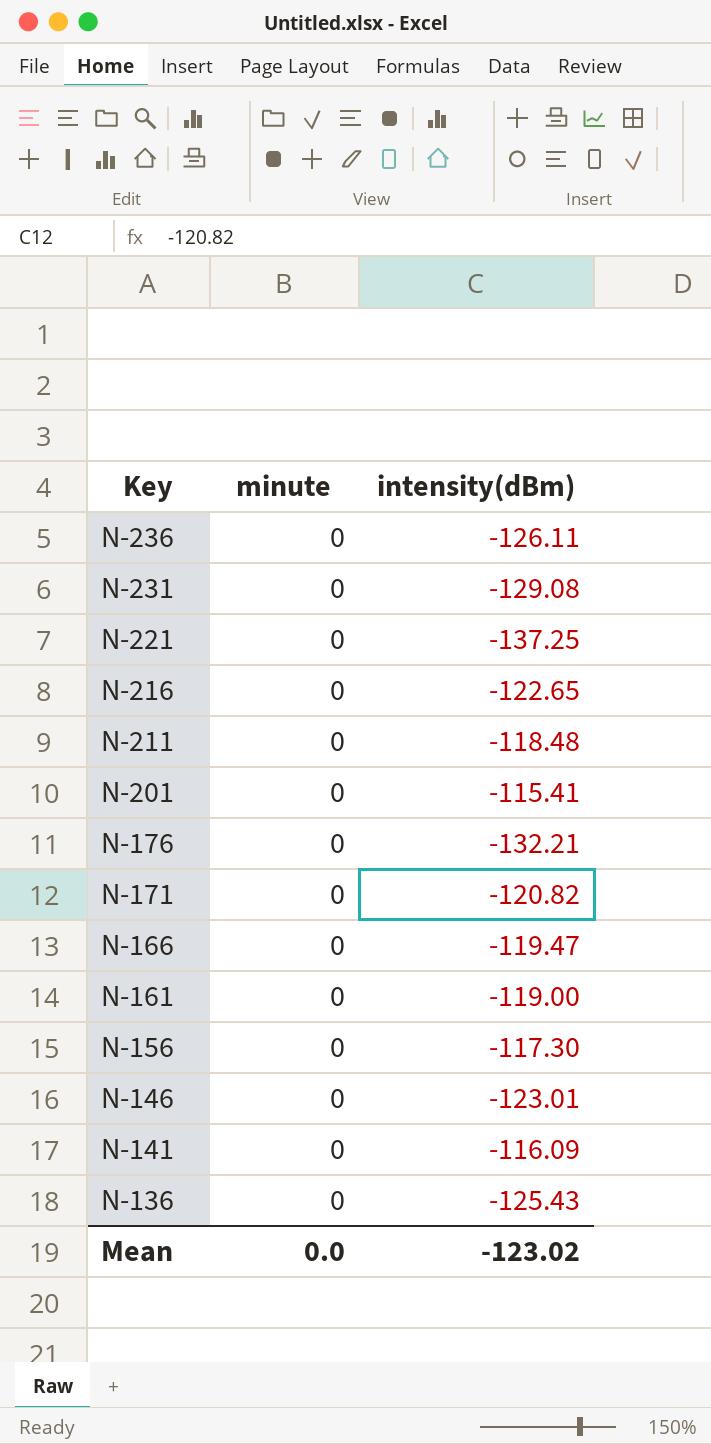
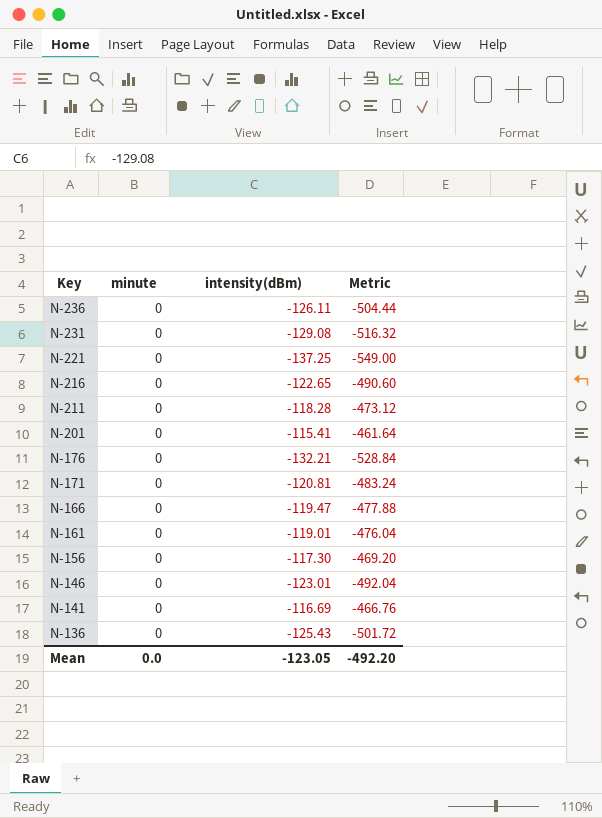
column Metric | formula: none -> [intensity(dBm)] * 4
N-211 | intensity(dBm): -118.48 -> -118.28
N-171 | intensity(dBm): -120.82 -> -120.81
N-161 | intensity(dBm): -119.00 -> -119.01
N-141 | intensity(dBm): -116.09 -> -116.69
Mean | intensity(dBm): -123.02 -> -123.05

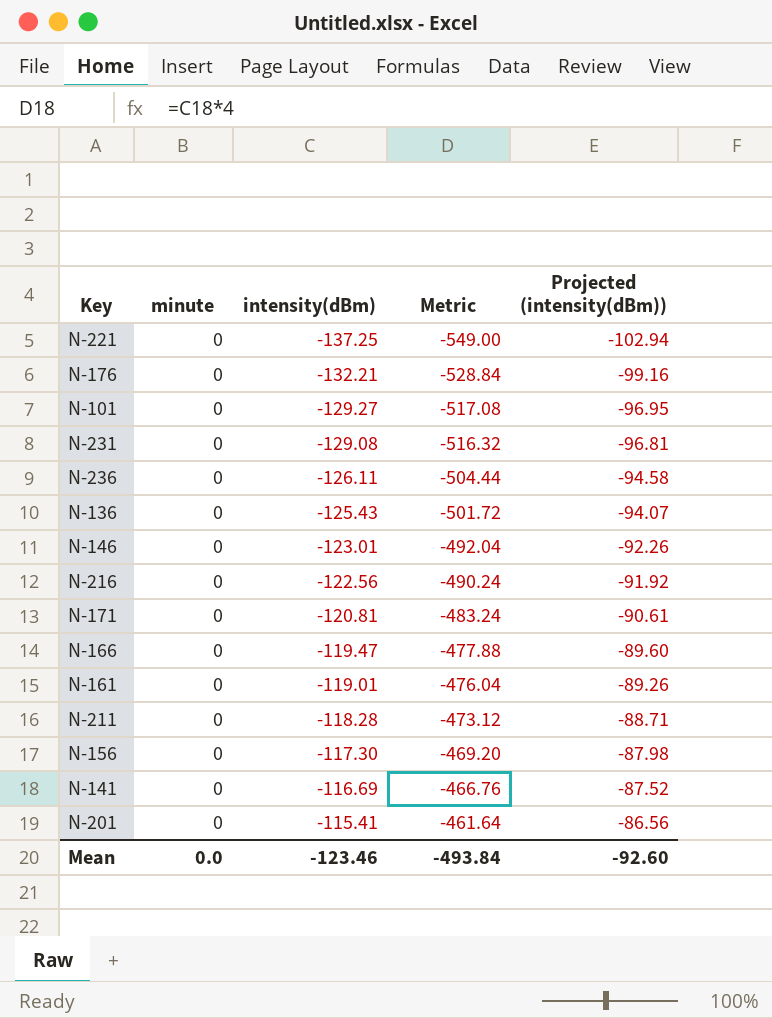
row order: Key descending -> intensity(dBm) ascending
column Projected (intensity(dBm)) | formula: none -> [intensity(dBm)] * 0.75
row N-101: none -> 0 | -129.27 | -517.08 | -96.95
N-216 | intensity(dBm): -122.65 -> -122.56
N-216 | Metric: -490.60 -> -490.24
Mean | intensity(dBm): -123.05 -> -123.46
Mean | Metric: -492.20 -> -493.84

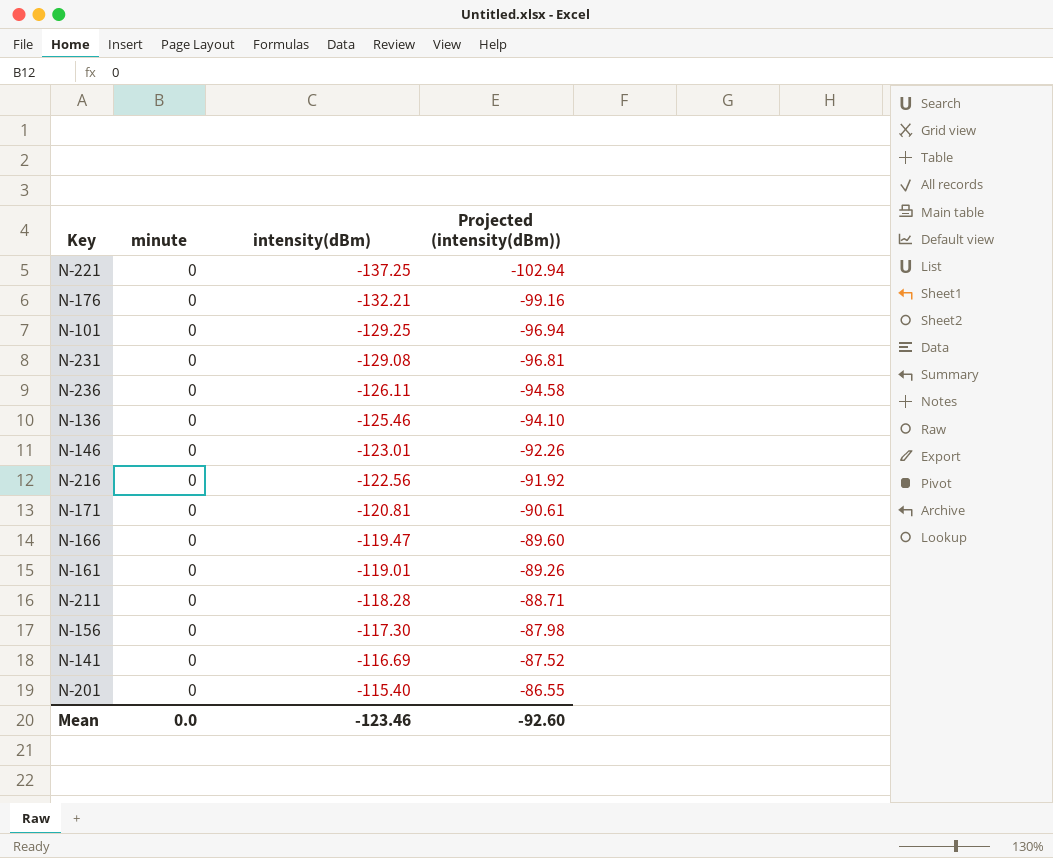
column Metric | formula: [intensity(dBm)] * 4 -> none
N-101 | intensity(dBm): -129.27 -> -129.25
N-101 | Projected (intensity(dBm)): -96.95 -> -96.94
N-136 | intensity(dBm): -125.43 -> -125.46
N-136 | Projected (intensity(dBm)): -94.07 -> -94.10
N-201 | intensity(dBm): -115.41 -> -115.40
N-201 | Projected (intensity(dBm)): -86.56 -> -86.55

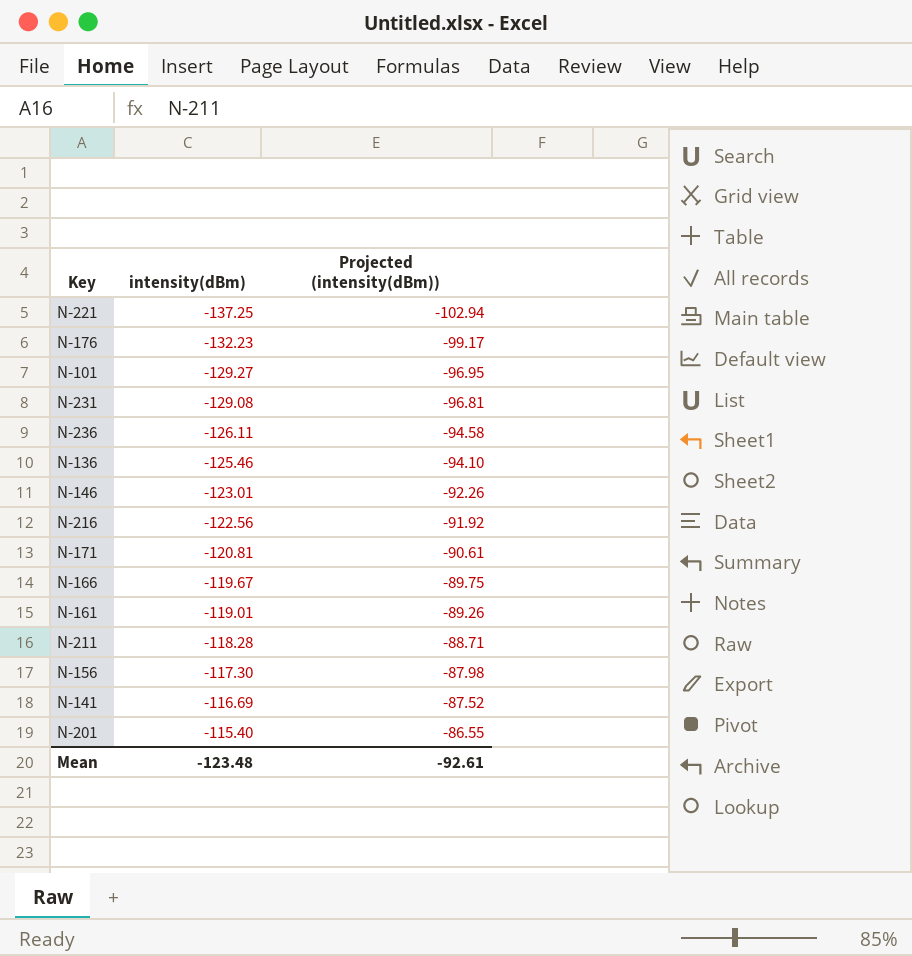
column minute | position: 2 -> none
N-176 | intensity(dBm): -132.21 -> -132.23
N-176 | Projected (intensity(dBm)): -99.16 -> -99.17
N-101 | intensity(dBm): -129.25 -> -129.27
N-101 | Projected (intensity(dBm)): -96.94 -> -96.95
N-166 | intensity(dBm): -119.47 -> -119.67
N-166 | Projected (intensity(dBm)): -89.60 -> -89.75
Mean | intensity(dBm): -123.46 -> -123.48
Mean | Projected (intensity(dBm)): -92.60 -> -92.61

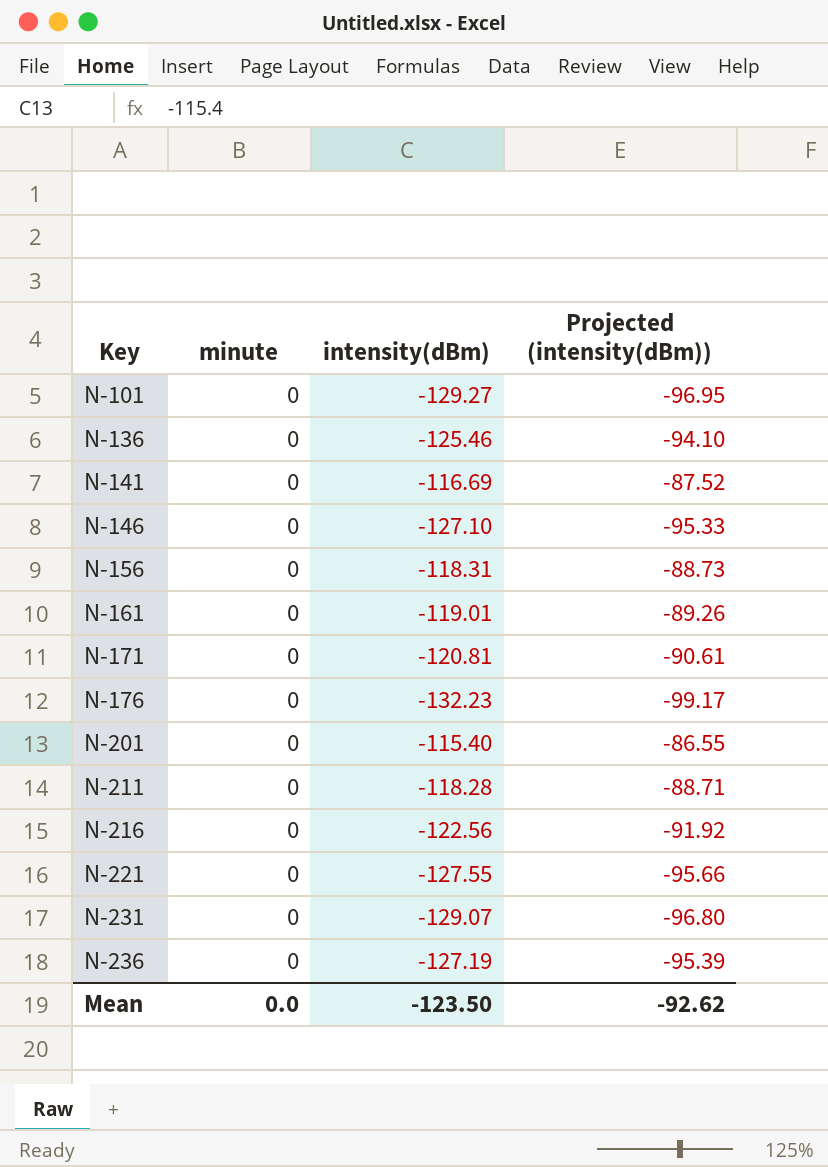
row order: intensity(dBm) ascending -> Key ascending
column minute | position: none -> 2
row N-166: -119.67 | -89.75 -> none
N-146 | intensity(dBm): -123.01 -> -127.10
N-146 | Projected (intensity(dBm)): -92.26 -> -95.33
N-156 | intensity(dBm): -117.30 -> -118.31
N-156 | Projected (intensity(dBm)): -87.98 -> -88.73
N-221 | intensity(dBm): -137.25 -> -127.55
N-221 | Projected (intensity(dBm)): -102.94 -> -95.66
N-231 | intensity(dBm): -129.08 -> -129.07
N-231 | Projected (intensity(dBm)): -96.81 -> -96.80
N-236 | intensity(dBm): -126.11 -> -127.19
N-236 | Projected (intensity(dBm)): -94.58 -> -95.39
Mean | intensity(dBm): -123.48 -> -123.50
Mean | Projected (intensity(dBm)): -92.61 -> -92.62

